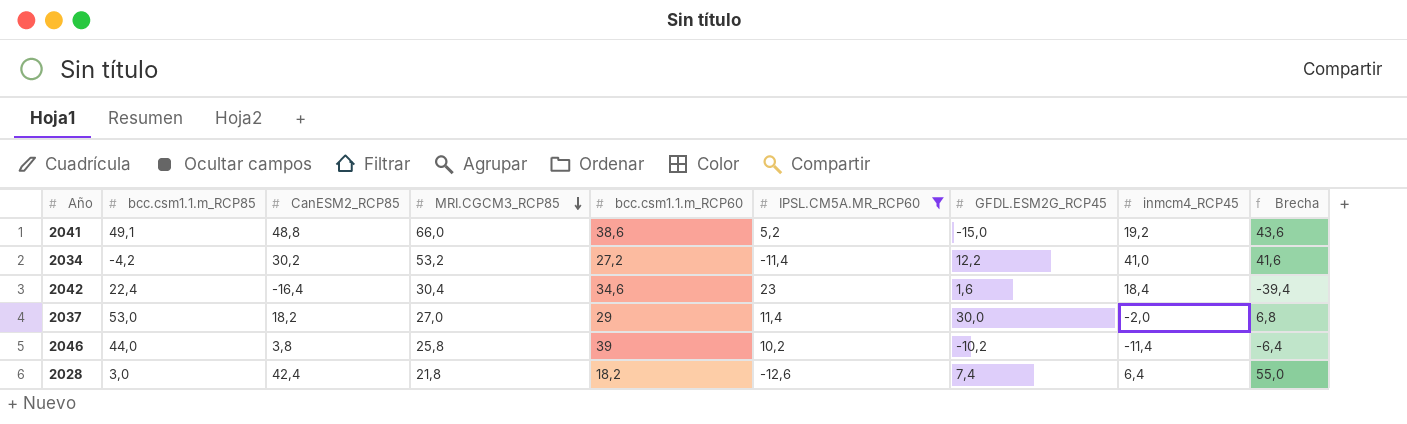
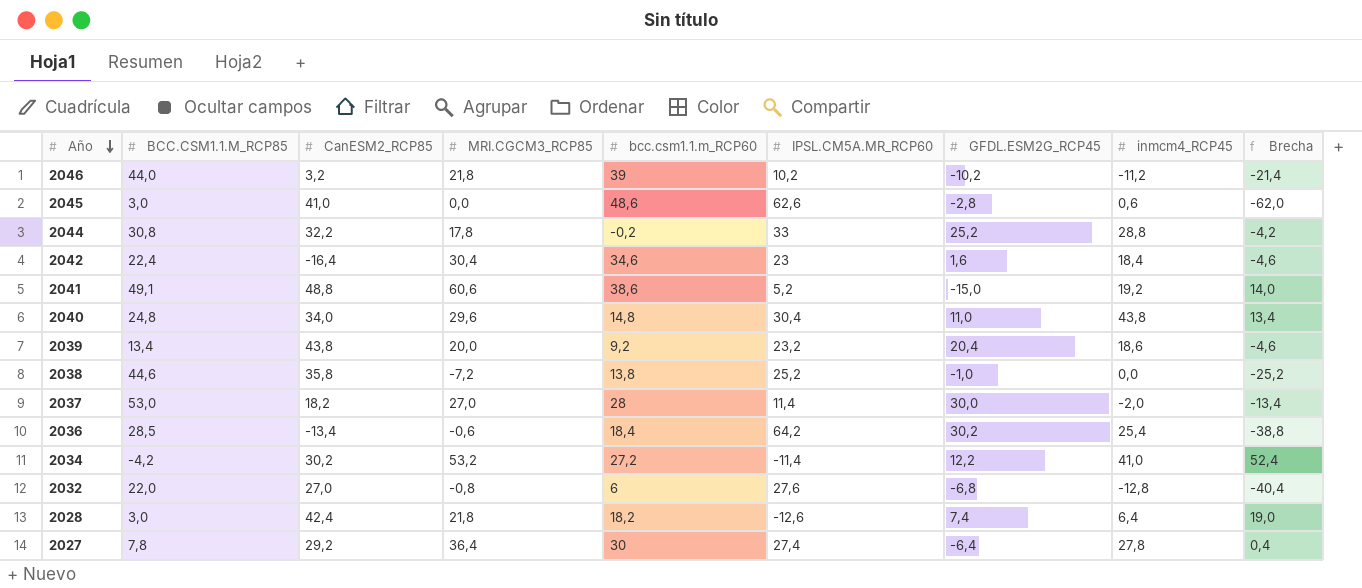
filter: IPSL.CM5A.MR_RCP60 <= 23 -> none
row order: MRI.CGCM3_RCP85 descending -> Año descending
column name: bcc.csm1.1.m_RCP85 -> BCC.CSM1.1.M_RCP85
column Brecha | formula: [CanESM2_RCP85] - [IPSL.CM5A.MR_RCP60] -> [inmcm4_RCP45] - [IPSL.CM5A.MR_RCP60]
2046 | CanESM2_RCP85: 3,8 -> 3,2
2046 | MRI.CGCM3_RCP85: 25,8 -> 21,8
2046 | inmcm4_RCP45: -11,4 -> -11,2
2041 | MRI.CGCM3_RCP85: 66,0 -> 60,6
2037 | bcc.csm1.1.m_RCP60: 29 -> 28

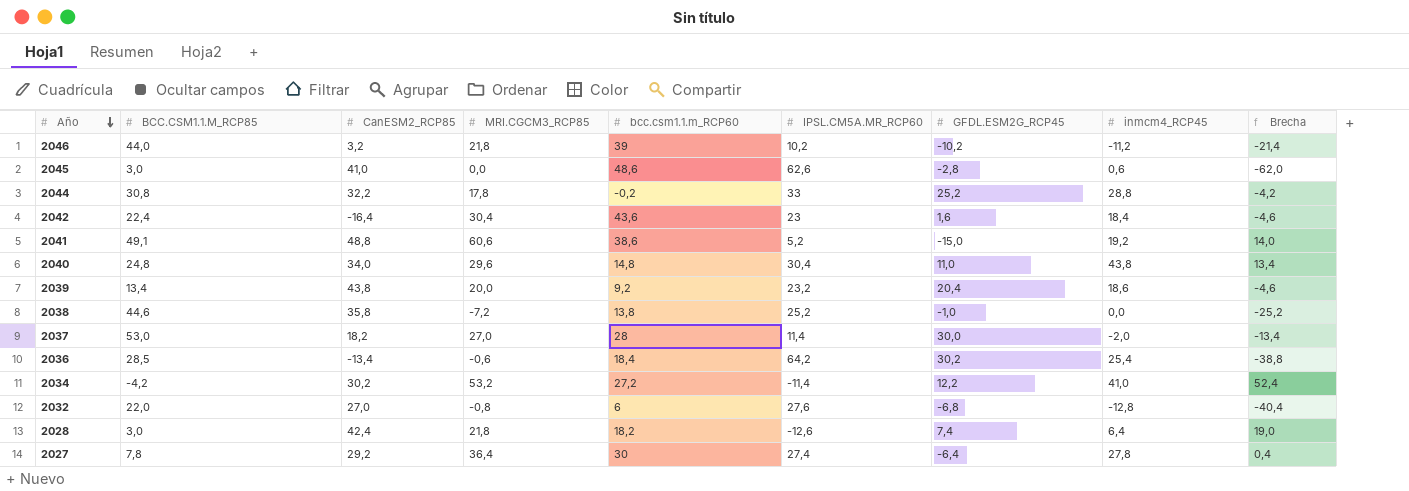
2042 | bcc.csm1.1.m_RCP60: 34,6 -> 43,6

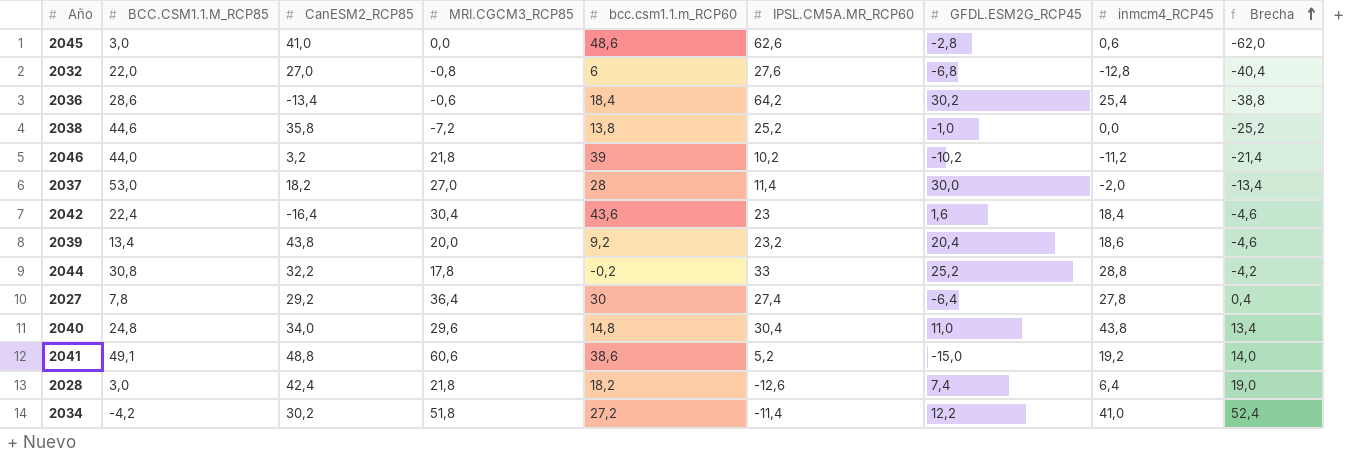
row order: Año descending -> Brecha ascending
2036 | BCC.CSM1.1.M_RCP85: 28,5 -> 28,6
2034 | MRI.CGCM3_RCP85: 53,2 -> 51,8

